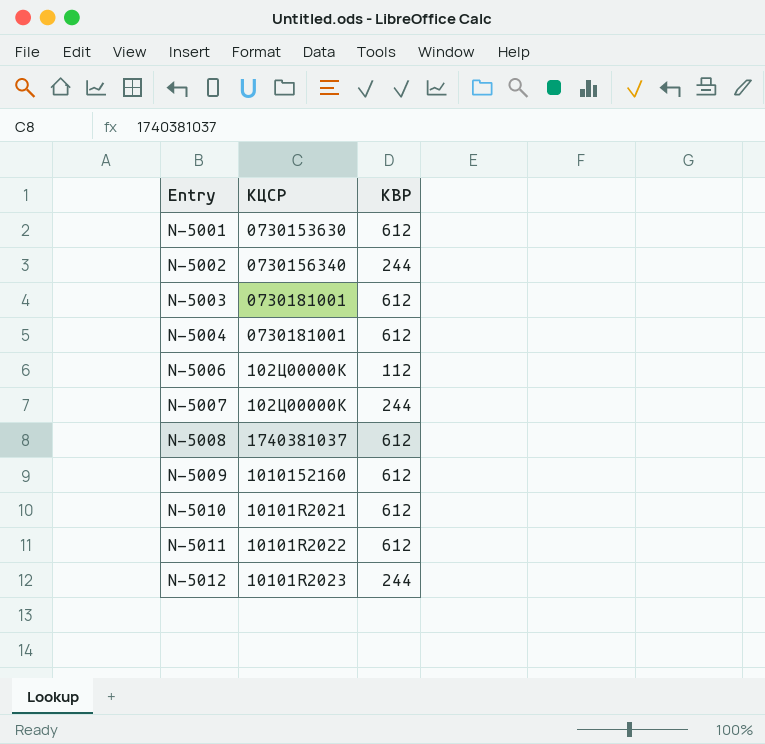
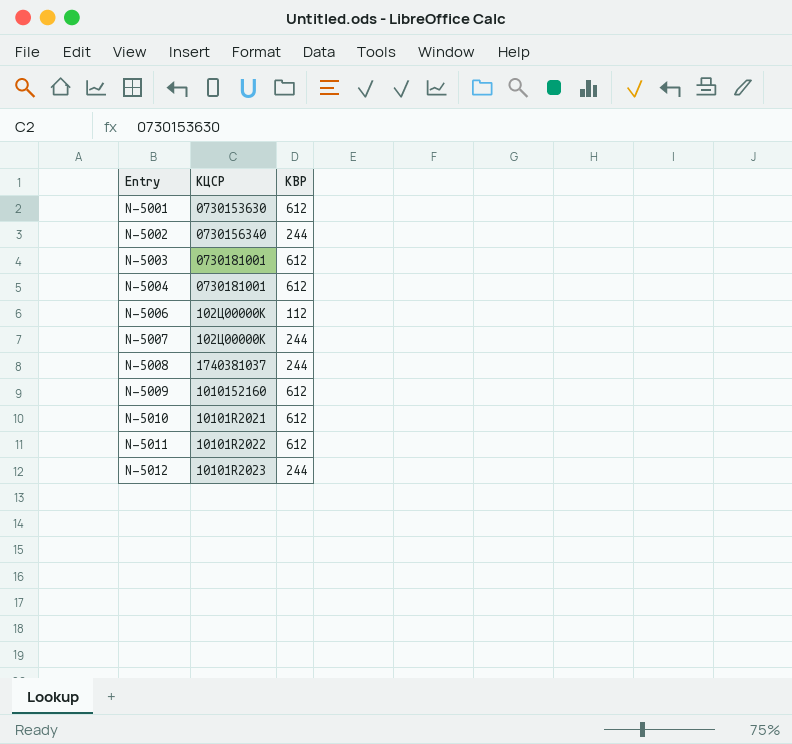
N-5008 | КВР: 612 -> 244

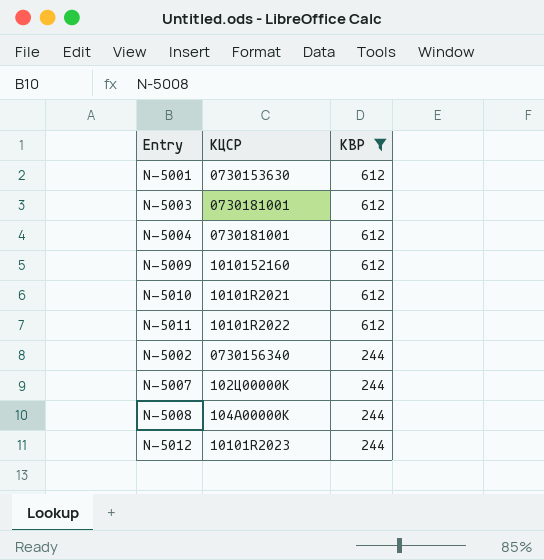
filter: none -> КВР != 112
row order: Entry ascending -> КВР descending
N-5008 | КЦСР: 1740381037 -> 104А00000К

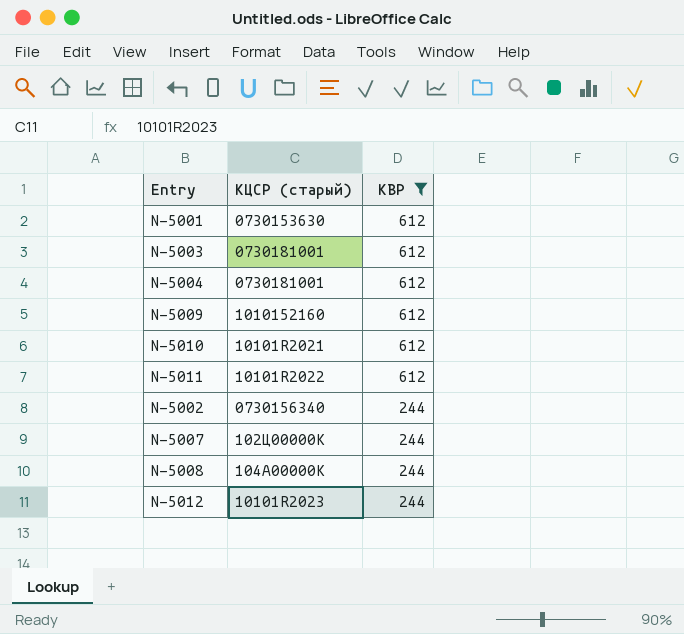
column name: КЦСР -> КЦСР (старый)

